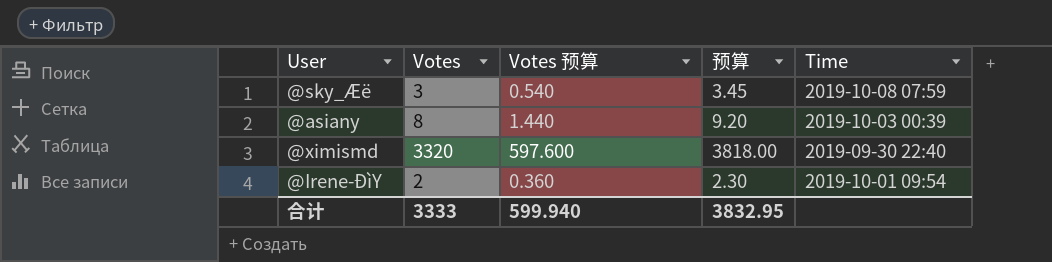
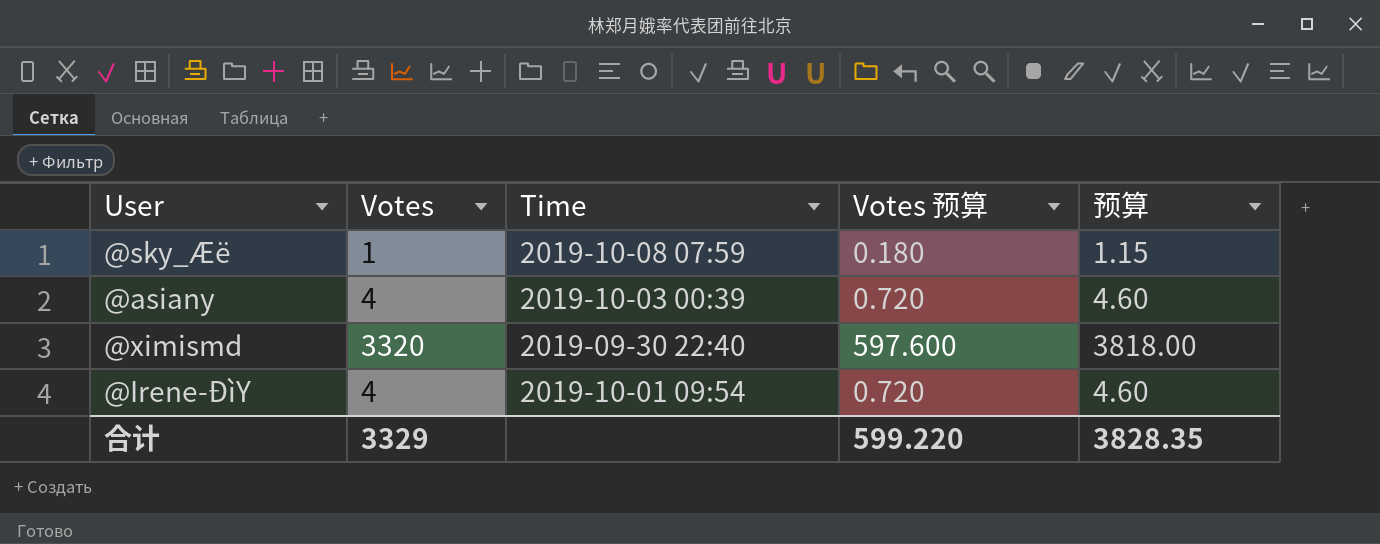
column Time | position: 5 -> 3
@sky_Æë | Votes: 3 -> 1
@sky_Æë | Votes 预算: 0.540 -> 0.180
@sky_Æë | 预算: 3.45 -> 1.15
@asiany | Votes: 8 -> 4
@asiany | Votes 预算: 1.440 -> 0.720
@asiany | 预算: 9.20 -> 4.60
@Irene-ÐìY | Votes: 2 -> 4
@Irene-ÐìY | Votes 预算: 0.360 -> 0.720
@Irene-ÐìY | 预算: 2.30 -> 4.60
合计 | Votes: 3333 -> 3329
合计 | Votes 预算: 599.940 -> 599.220
合计 | 预算: 3832.95 -> 3828.35

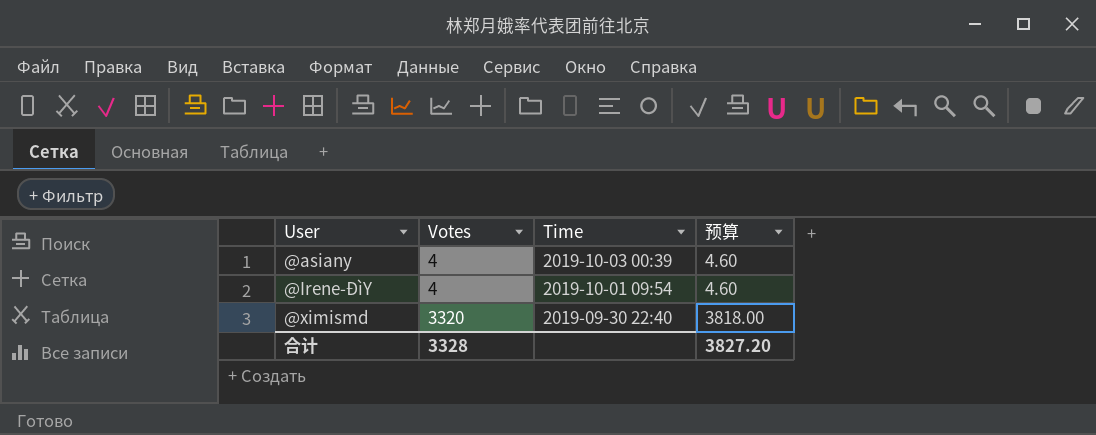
row order: none -> User ascending
column Votes 预算 | formula: [Votes] * 0.18 -> none
row @sky_Æë: 1 | 2019-10-08 07:59 | 0.180 | 1.15 -> none
合计 | Votes: 3329 -> 3328
合计 | 预算: 3828.35 -> 3827.20

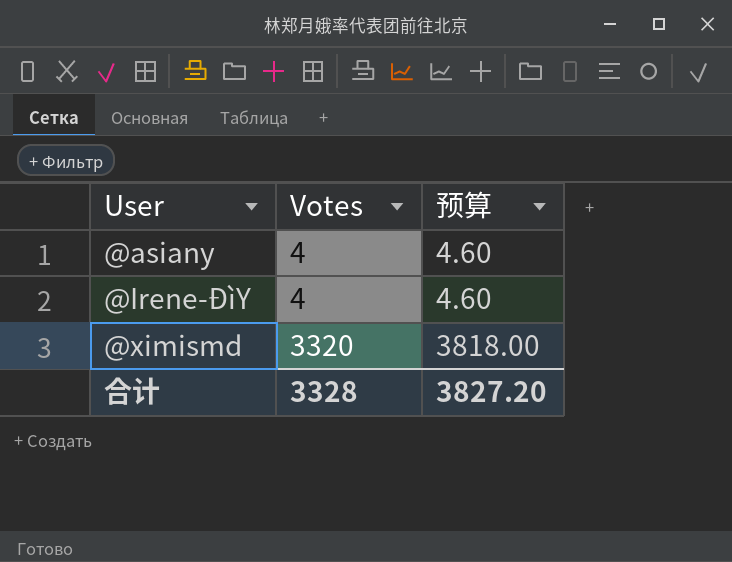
column Time | position: 3 -> none

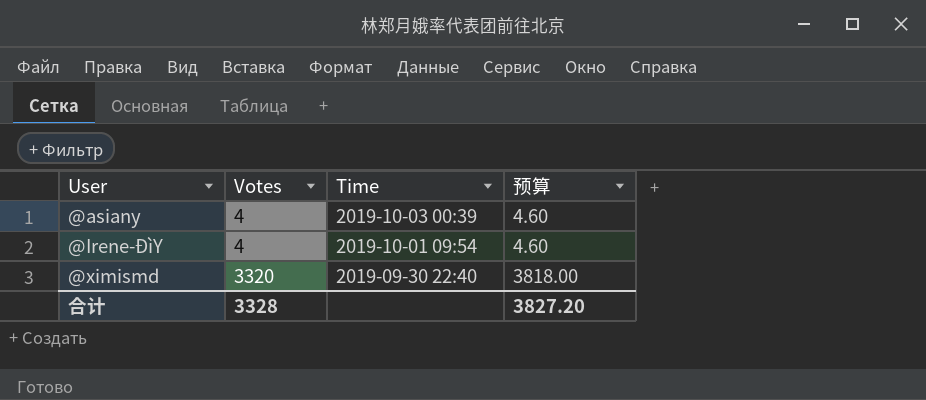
column Time | position: none -> 3

